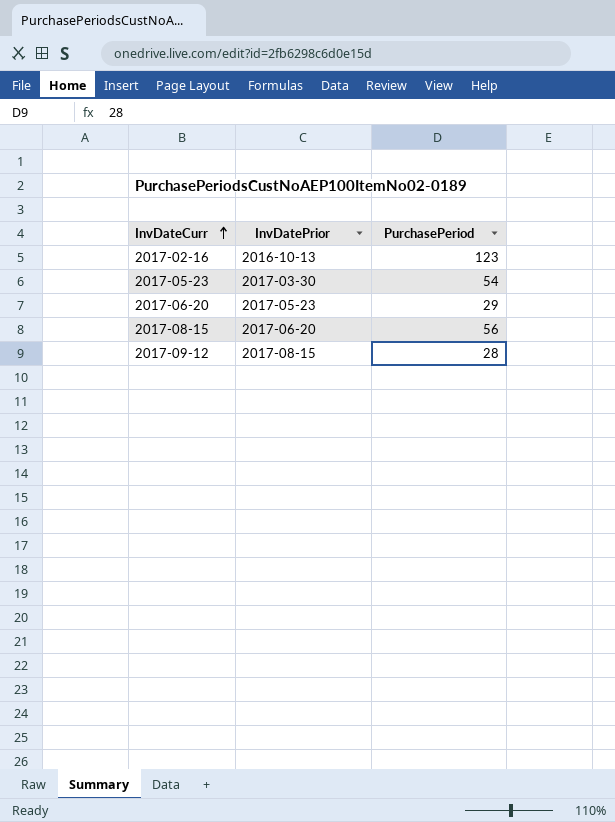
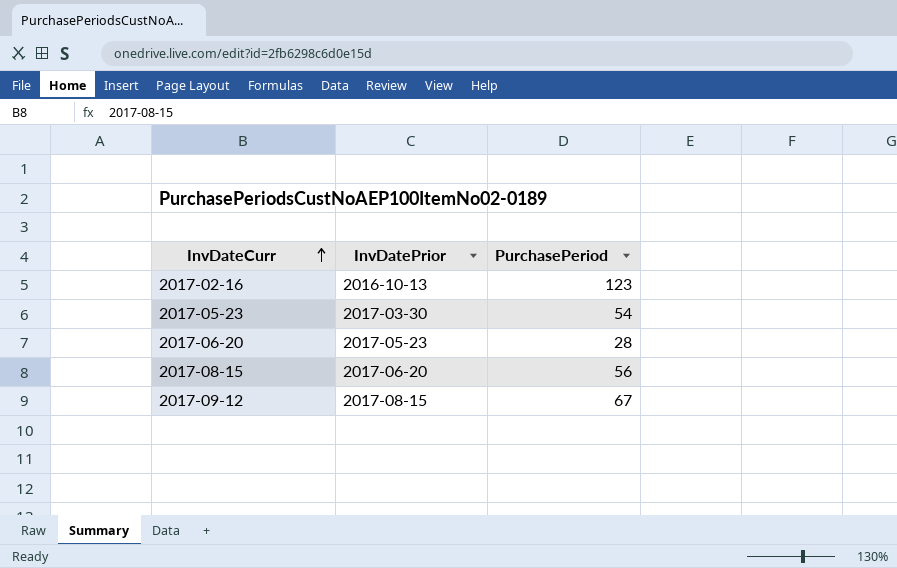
2017-06-20 | PurchasePeriod: 29 -> 28
2017-09-12 | PurchasePeriod: 28 -> 67

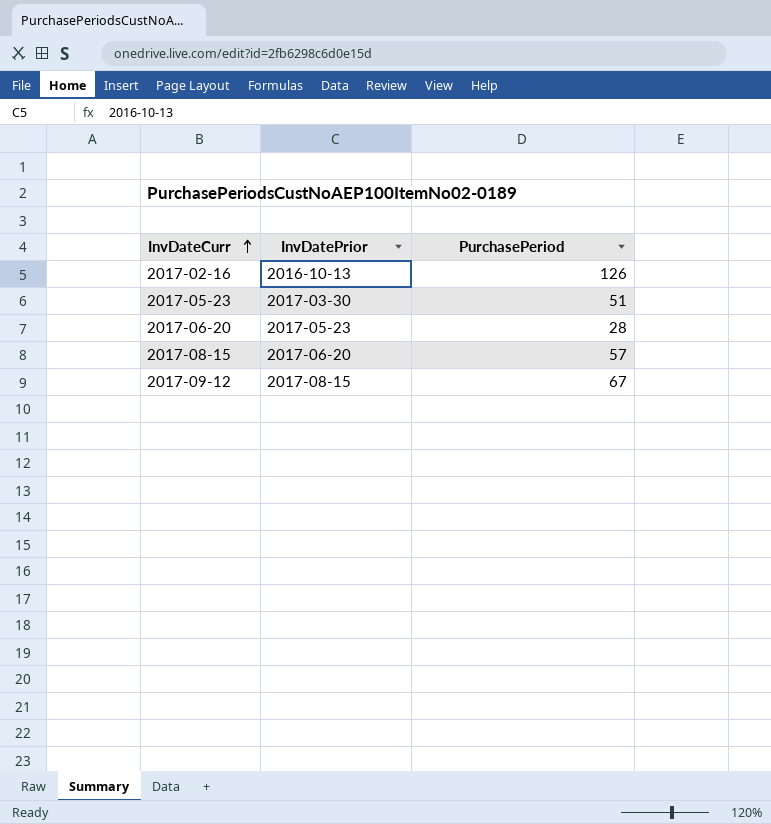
2017-02-16 | PurchasePeriod: 123 -> 126
2017-05-23 | PurchasePeriod: 54 -> 51
2017-08-15 | PurchasePeriod: 56 -> 57

